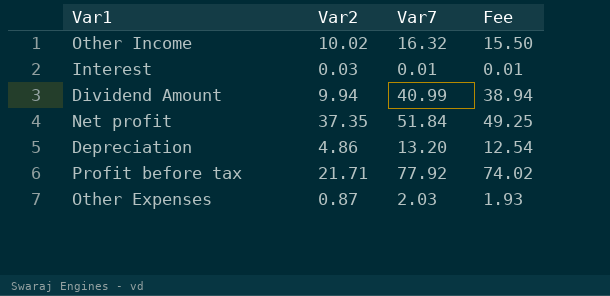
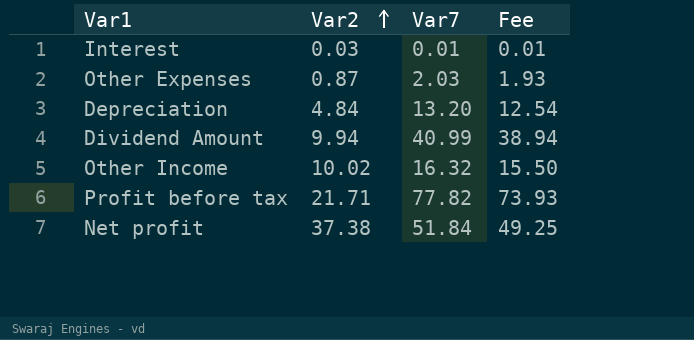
row order: none -> Var2 ascending
Depreciation | Var2: 4.86 -> 4.84
Profit before tax | Var7: 77.92 -> 77.82
Profit before tax | Fee: 74.02 -> 73.93
Net profit | Var2: 37.35 -> 37.38

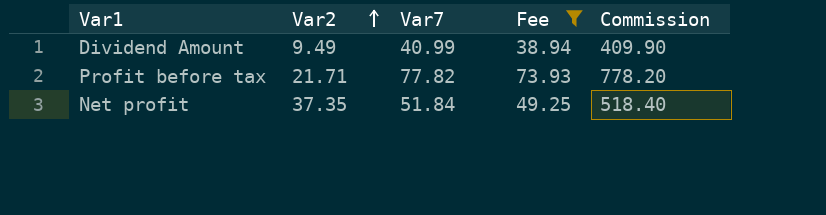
filter: none -> Fee >= 38.94
column Commission | formula: none -> [Var7] * 10
Dividend Amount | Var2: 9.94 -> 9.49
Net profit | Var2: 37.38 -> 37.35

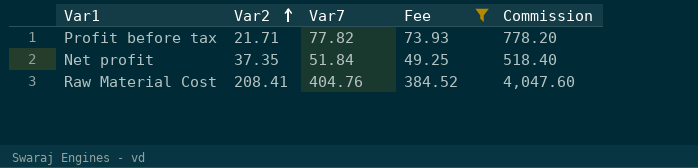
row Dividend Amount: 9.49 | 40.99 | 38.94 | 409.90 -> none
row Raw Material Cost: none -> 208.41 | 404.76 | 384.52 | 4,047.60

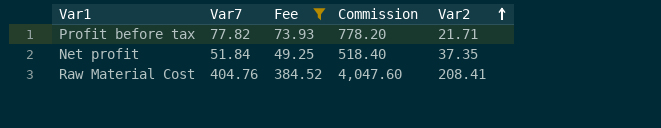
column Var2 | position: 2 -> 5

